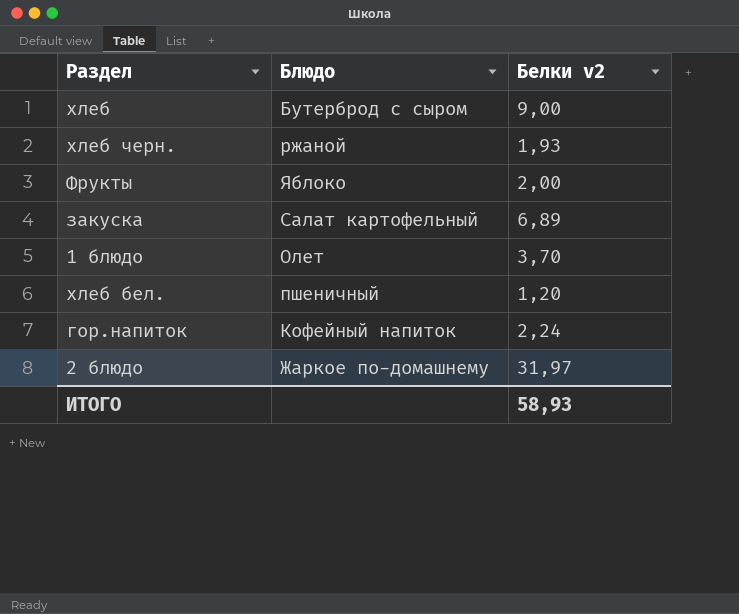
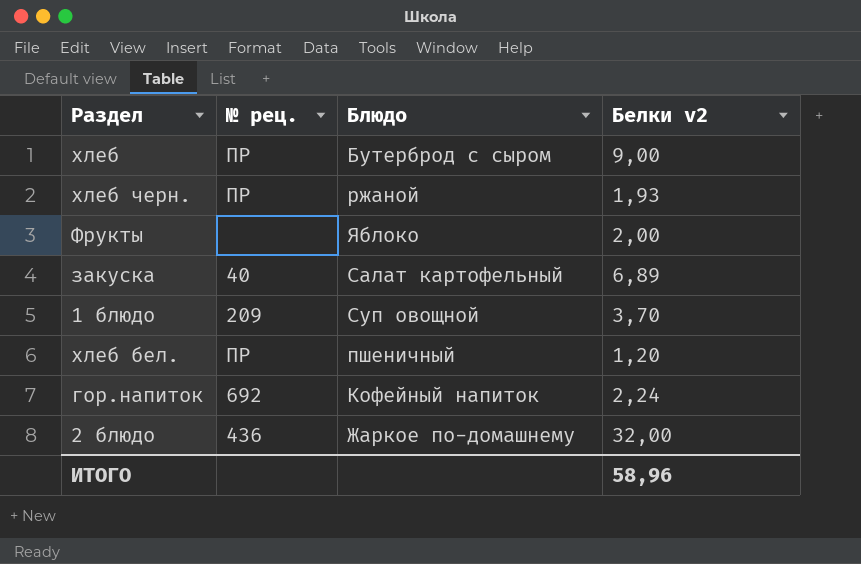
column № рец. | position: none -> 2
1 блюдо | Блюдо: Олет -> Суп овощной
2 блюдо | Белки v2: 31,97 -> 32,00
ИТОГО | Белки v2: 58,93 -> 58,96

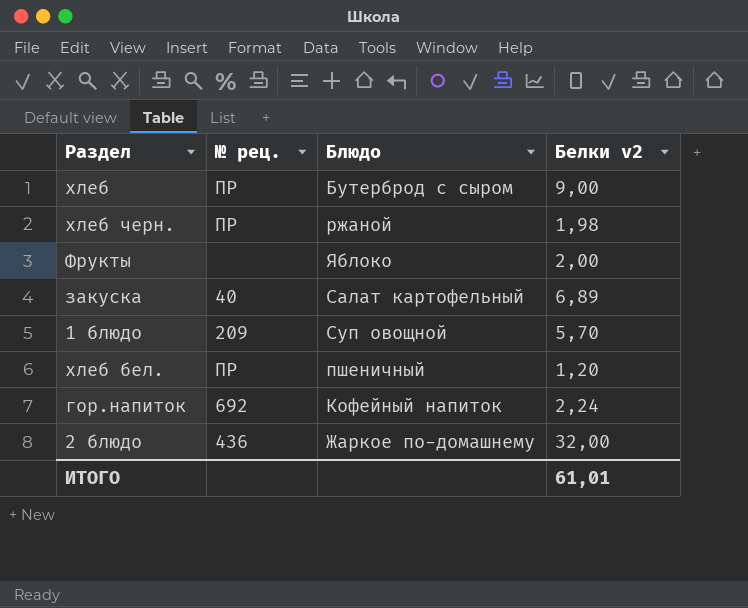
хлеб черн. | Белки v2: 1,93 -> 1,98
1 блюдо | Белки v2: 3,70 -> 5,70
ИТОГО | Белки v2: 58,96 -> 61,01

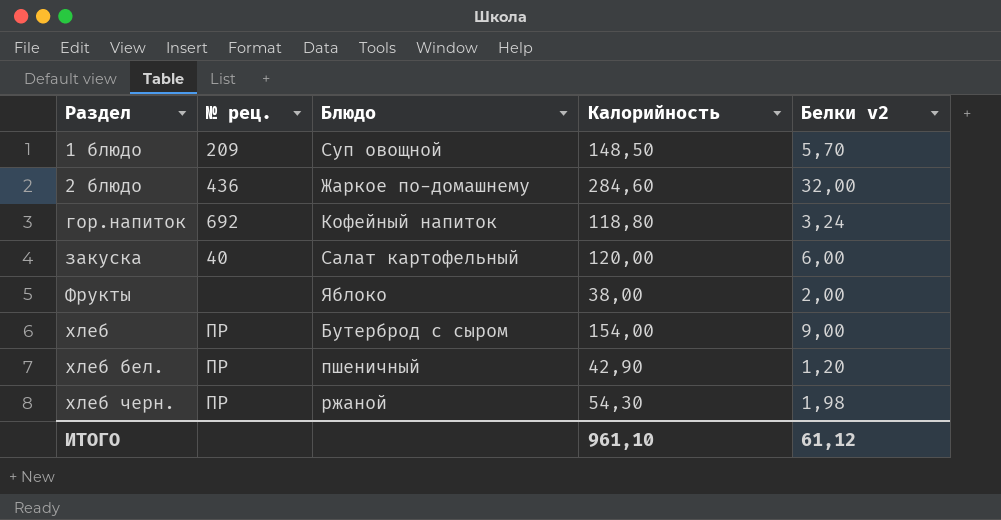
row order: none -> Раздел ascending
column Калорийность | position: none -> 4
гор.напиток | Белки v2: 2,24 -> 3,24
закуска | Белки v2: 6,89 -> 6,00
ИТОГО | Белки v2: 61,01 -> 61,12

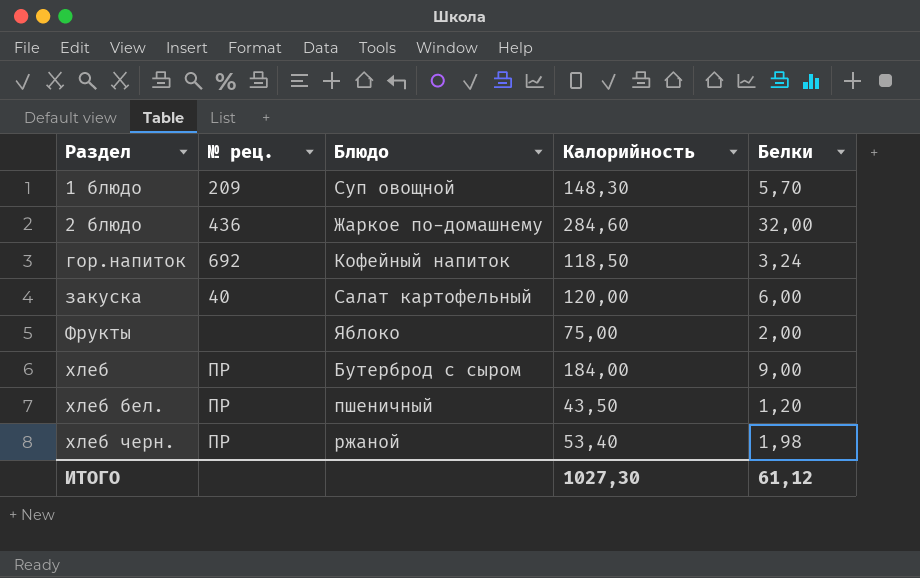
column name: Белки v2 -> Белки
1 блюдо | Калорийность: 148,50 -> 148,30
гор.напиток | Калорийность: 118,80 -> 118,50
Фрукты | Калорийность: 38,00 -> 75,00
хлеб | Калорийность: 154,00 -> 184,00
хлеб бел. | Калорийность: 42,90 -> 43,50
хлеб черн. | Калорийность: 54,30 -> 53,40
ИТОГО | Калорийность: 961,10 -> 1027,30

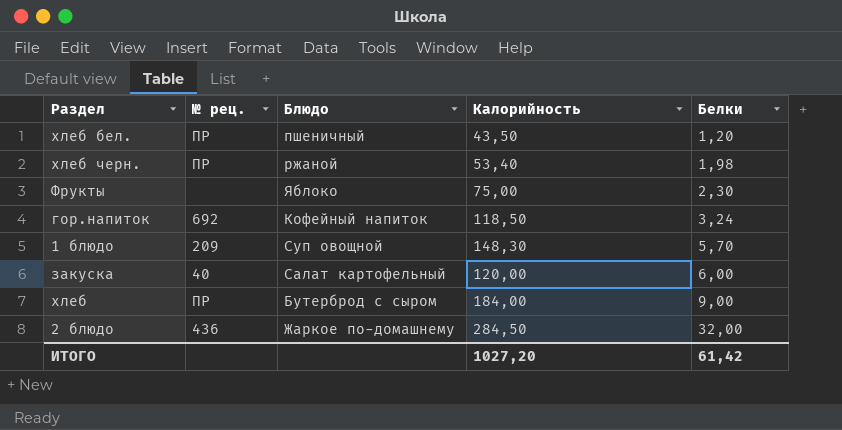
row order: Раздел ascending -> Белки ascending
Фрукты | Белки: 2,00 -> 2,30
2 блюдо | Калорийность: 284,60 -> 284,50
ИТОГО | Калорийность: 1027,30 -> 1027,20
ИТОГО | Белки: 61,12 -> 61,42

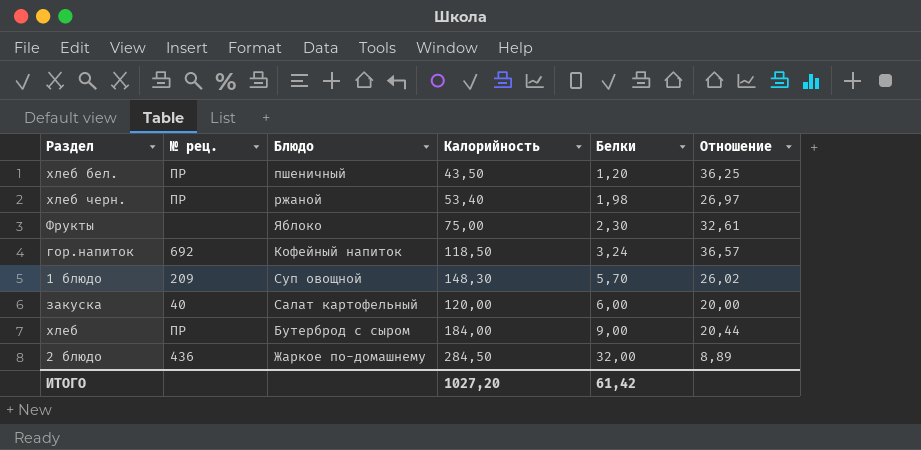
column Отношение | formula: none -> [Калорийность] / [Белки]

